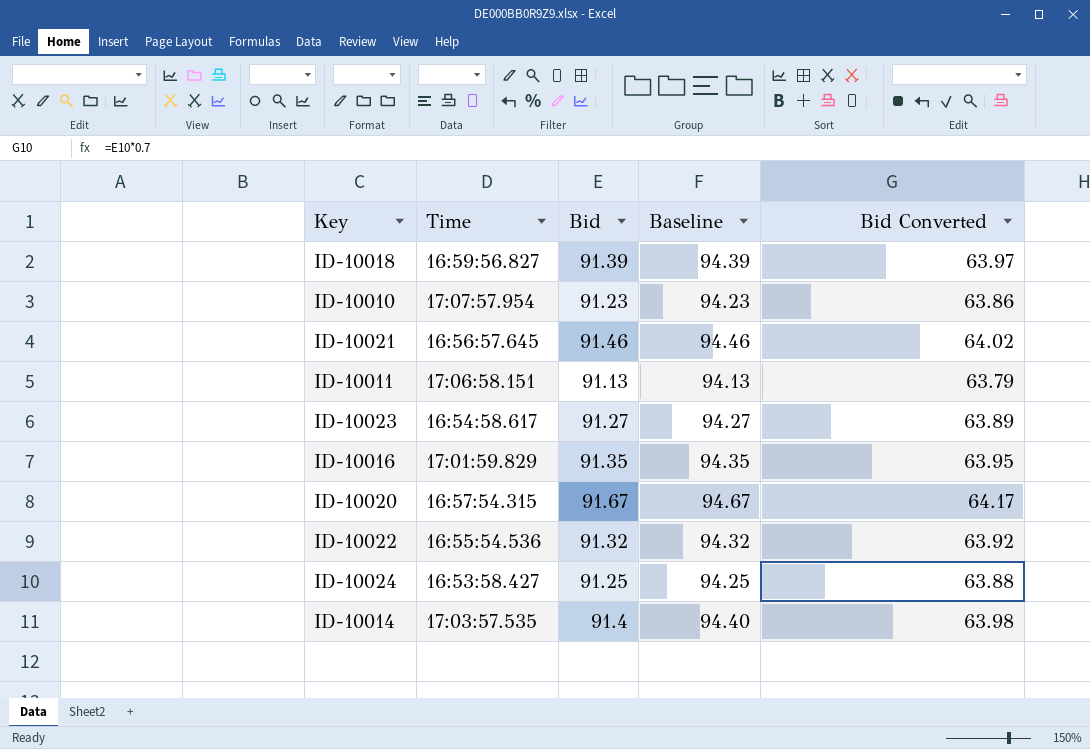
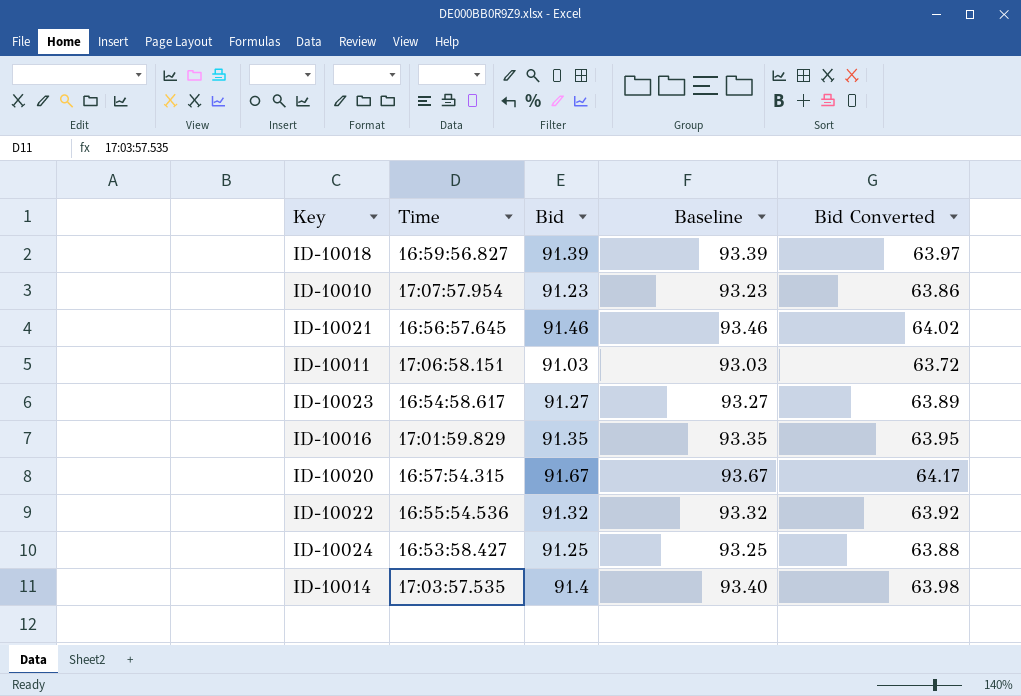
column Baseline | formula: [Bid] + 3 -> [Bid] + 2
ID-10011 | Bid: 91.13 -> 91.03
ID-10011 | Bid Converted: 63.79 -> 63.72

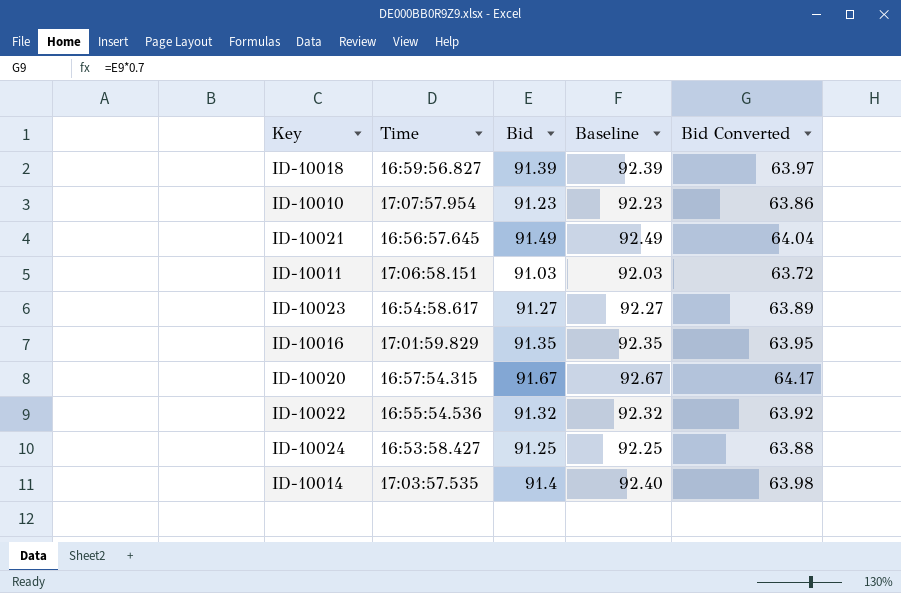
column Baseline | formula: [Bid] + 2 -> [Bid] + 1
ID-10021 | Bid: 91.46 -> 91.49
ID-10021 | Bid Converted: 64.02 -> 64.04

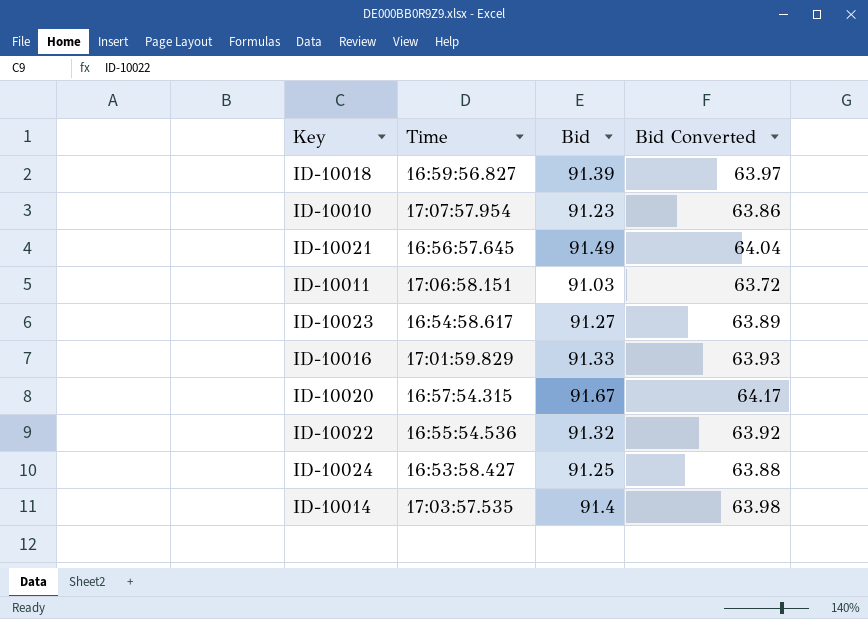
column Baseline | formula: [Bid] + 1 -> none
ID-10016 | Bid: 91.35 -> 91.33
ID-10016 | Bid Converted: 63.95 -> 63.93

